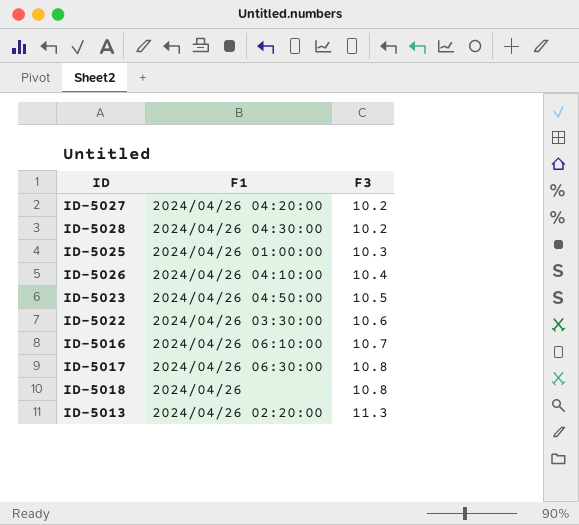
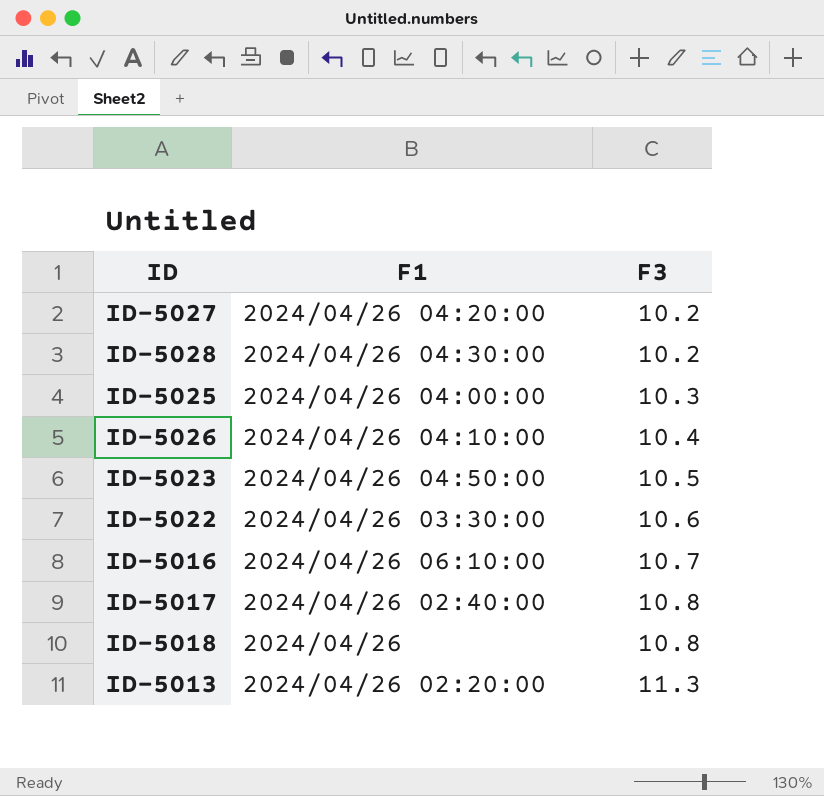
ID-5025 | F1: 2024/04/26 01:00:00 -> 2024/04/26 04:00:00
ID-5017 | F1: 2024/04/26 06:30:00 -> 2024/04/26 02:40:00

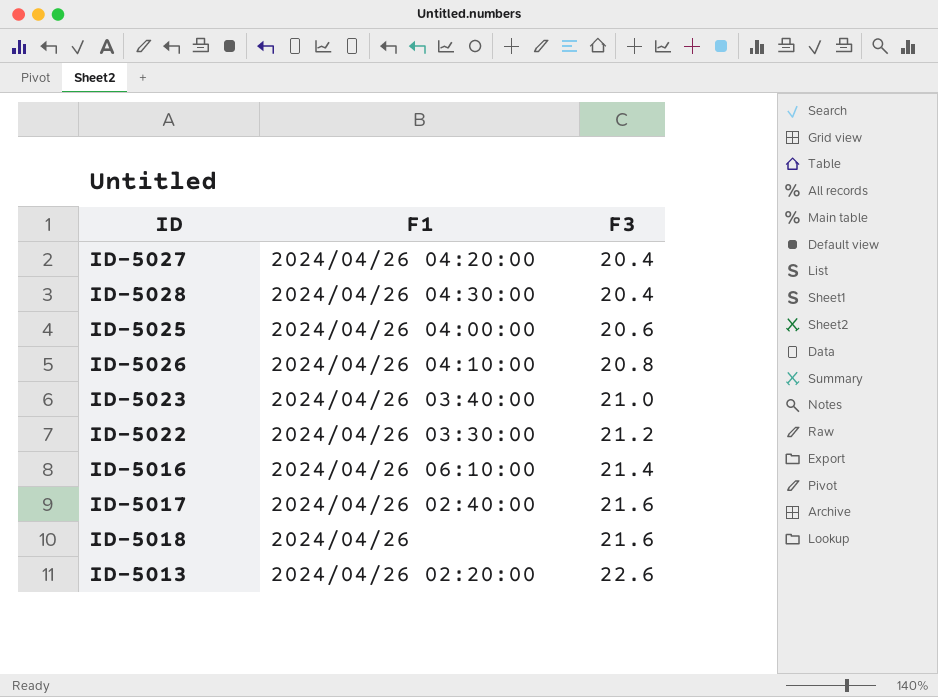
ID-5027 | F3: 10.2 -> 20.4
ID-5028 | F3: 10.2 -> 20.4
ID-5025 | F3: 10.3 -> 20.6
ID-5026 | F3: 10.4 -> 20.8
ID-5023 | F1: 2024/04/26 04:50:00 -> 2024/04/26 03:40:00
ID-5023 | F3: 10.5 -> 21.0
ID-5022 | F3: 10.6 -> 21.2
ID-5016 | F3: 10.7 -> 21.4
ID-5017 | F3: 10.8 -> 21.6
ID-5018 | F3: 10.8 -> 21.6
ID-5013 | F3: 11.3 -> 22.6

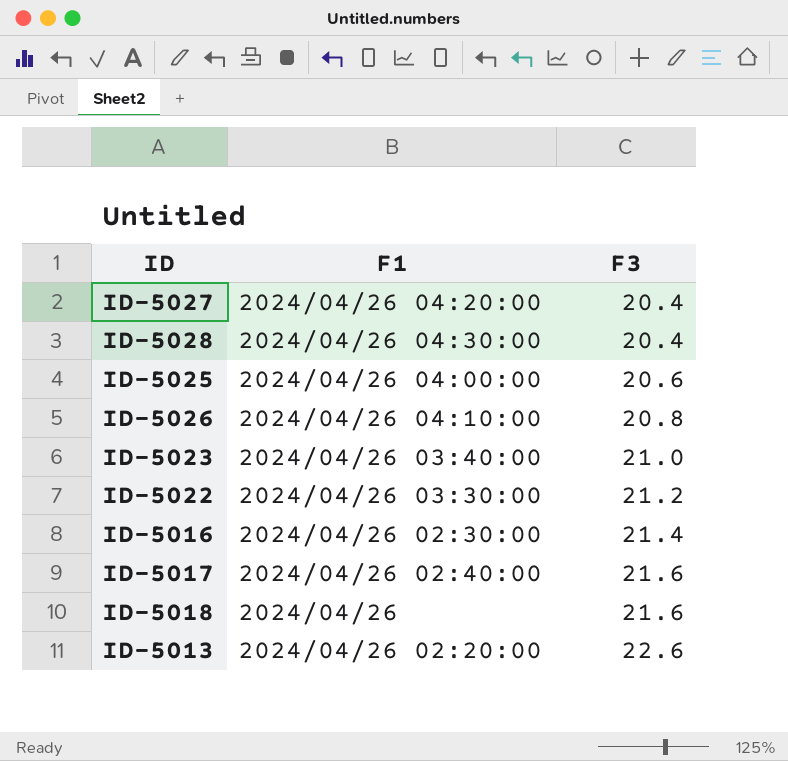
ID-5016 | F1: 2024/04/26 06:10:00 -> 2024/04/26 02:30:00

